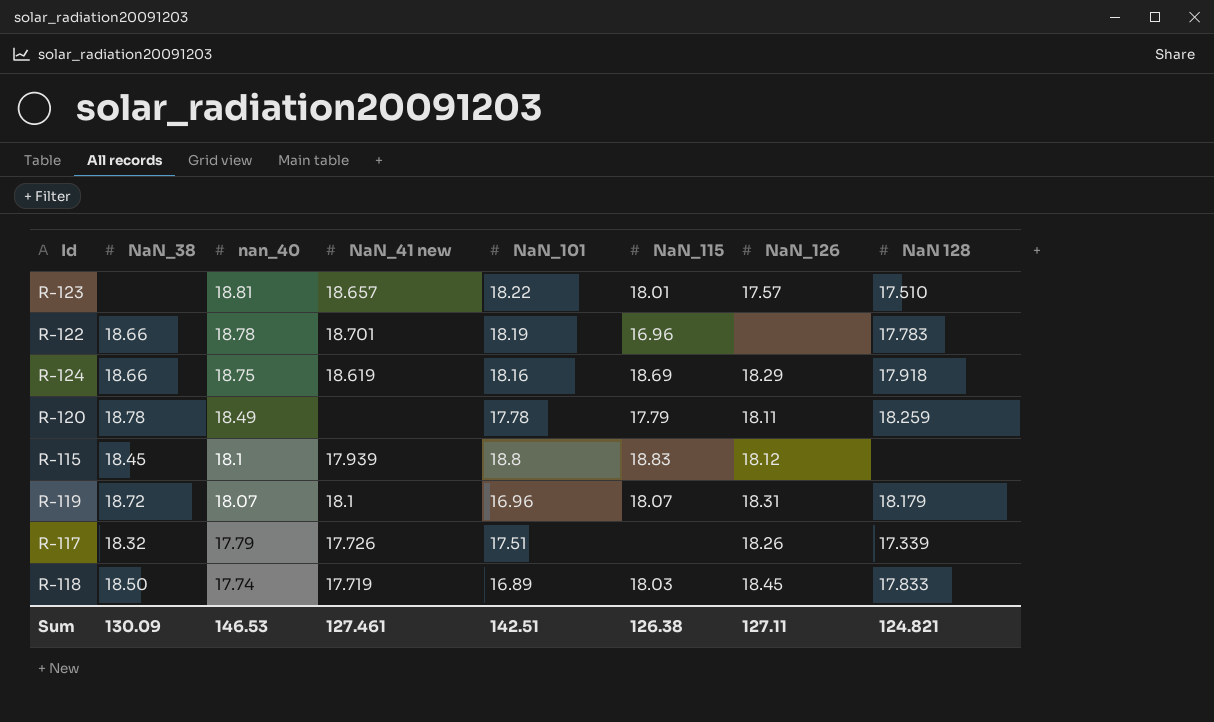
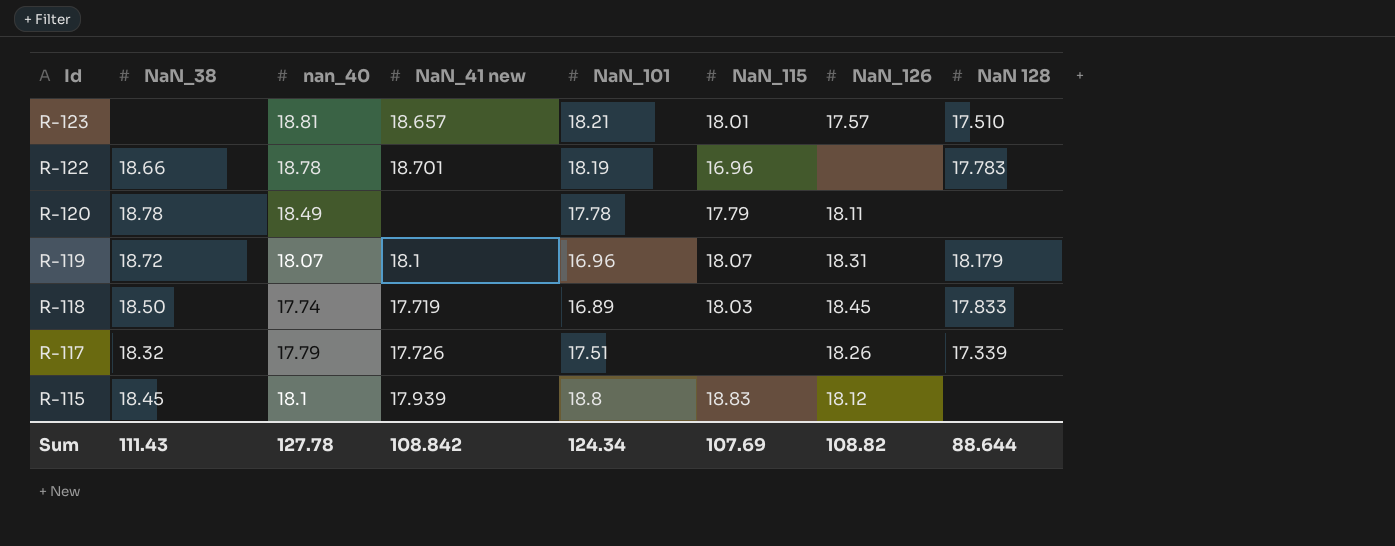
row order: nan_40 descending -> Id descending
row R-124: 18.66 | 18.75 | 18.619 | 18.16 | 18.69 | 18.29 | 17.918 -> none
R-123 | NaN_101: 18.22 -> 18.21
R-120 | NaN 128: 18.259 -> none
Sum | NaN_38: 130.09 -> 111.43
Sum | nan_40: 146.53 -> 127.78
Sum | NaN_41 new: 127.461 -> 108.842
Sum | NaN_101: 142.51 -> 124.34
Sum | NaN_115: 126.38 -> 107.69
Sum | NaN_126: 127.11 -> 108.82
Sum | NaN 128: 124.821 -> 88.644

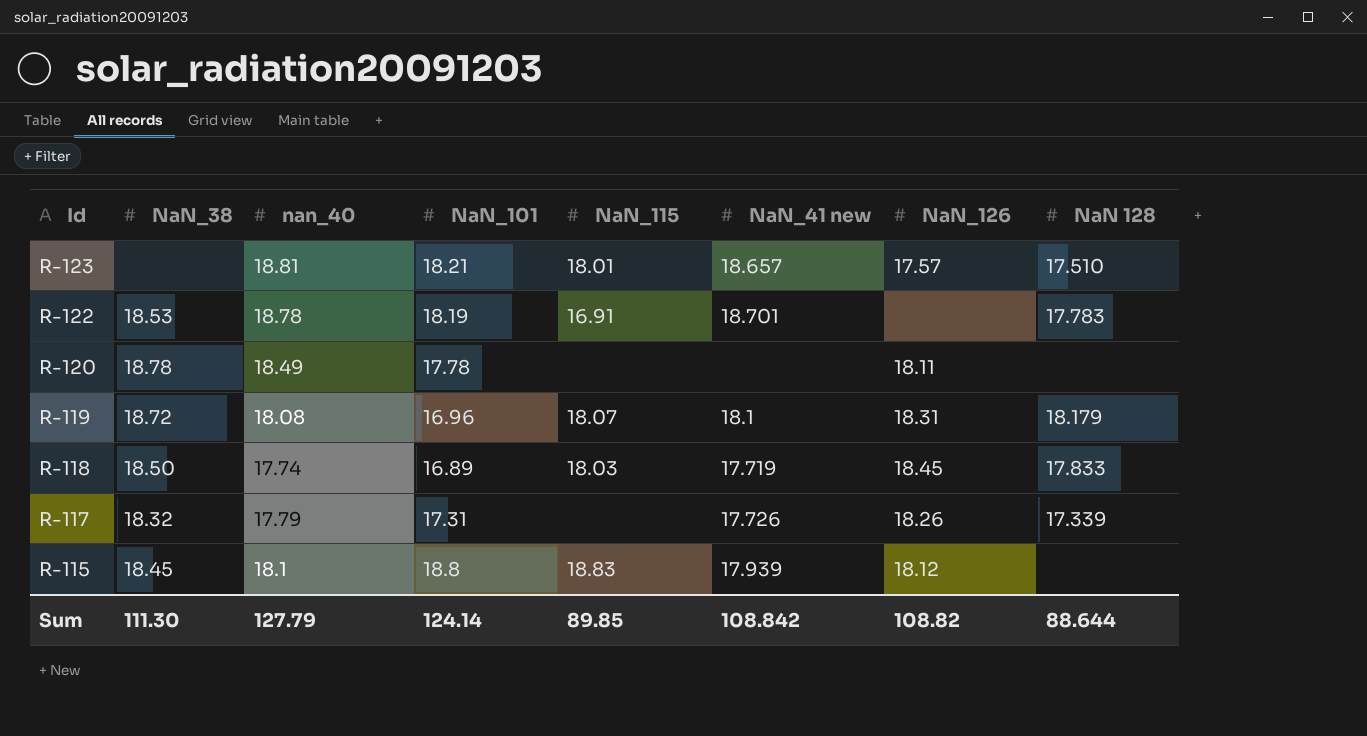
column NaN_41 new | position: 4 -> 6
R-122 | NaN_38: 18.66 -> 18.53
R-122 | NaN_115: 16.96 -> 16.91
R-120 | NaN_115: 17.79 -> none
R-119 | nan_40: 18.07 -> 18.08
R-117 | NaN_101: 17.51 -> 17.31
Sum | NaN_38: 111.43 -> 111.30
Sum | nan_40: 127.78 -> 127.79
Sum | NaN_101: 124.34 -> 124.14
Sum | NaN_115: 107.69 -> 89.85

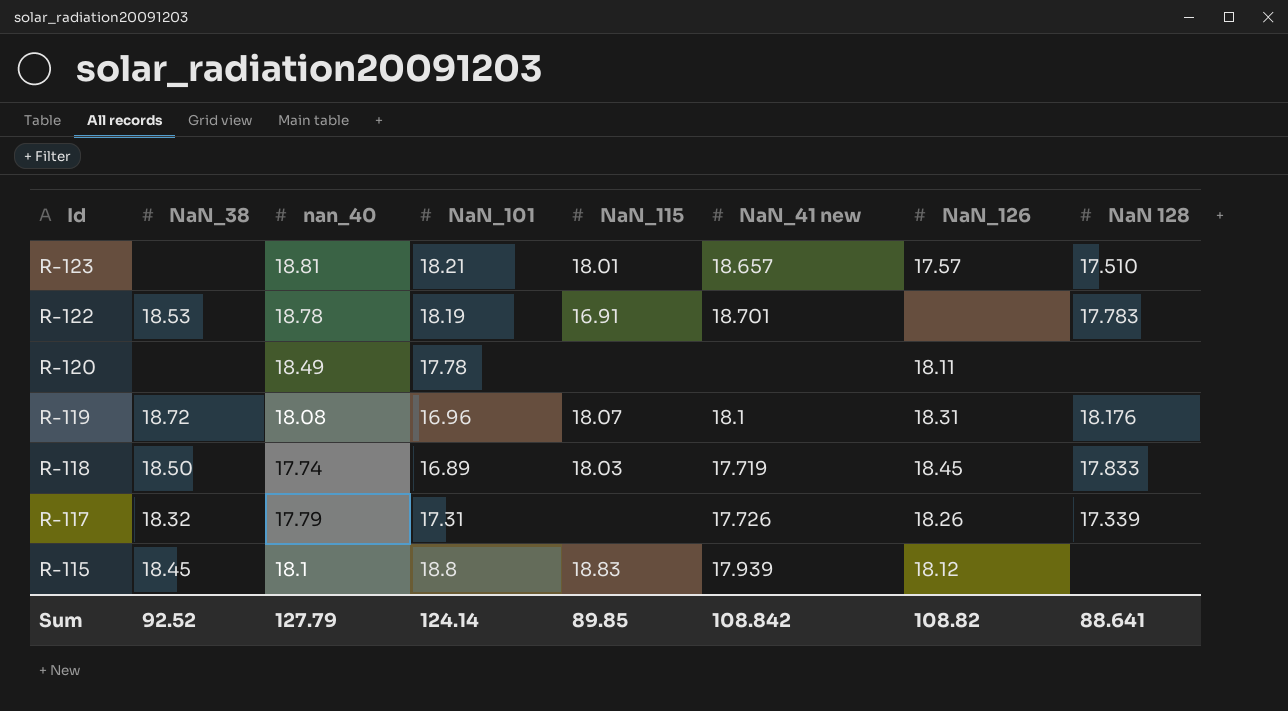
R-120 | NaN_38: 18.78 -> none
R-119 | NaN 128: 18.179 -> 18.176
Sum | NaN_38: 111.30 -> 92.52
Sum | NaN 128: 88.644 -> 88.641

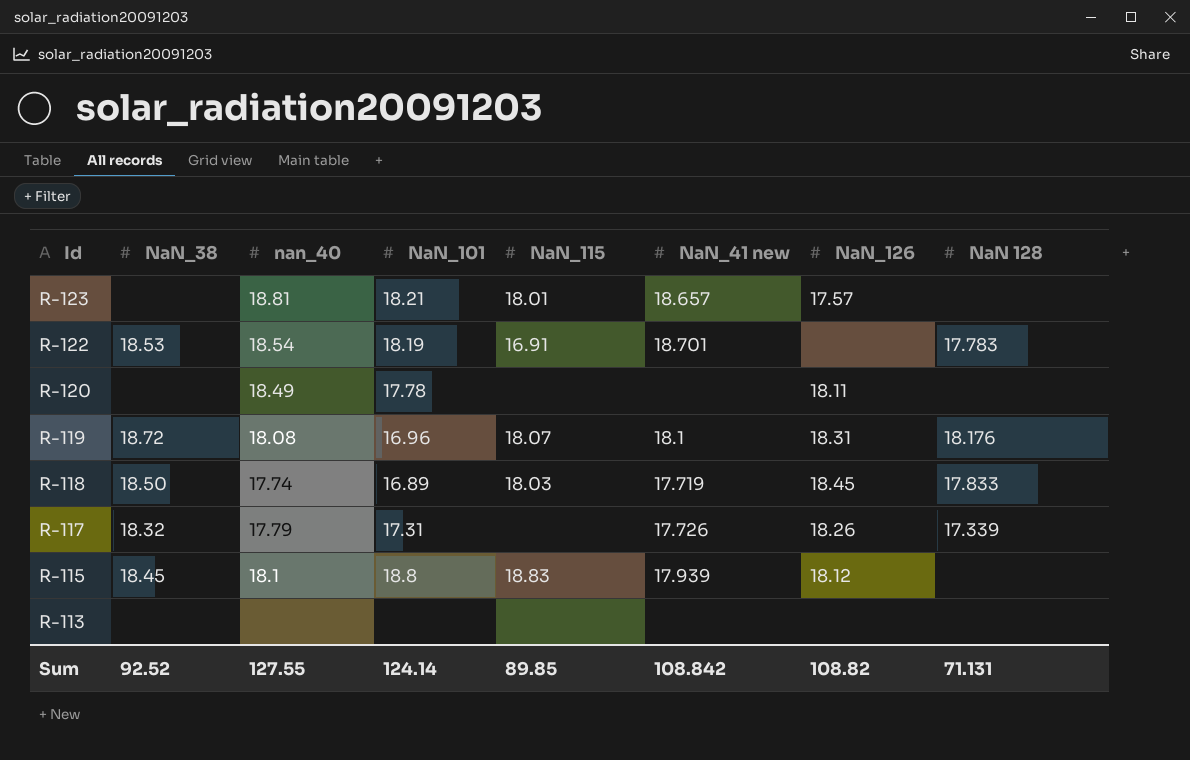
R-123 | NaN 128: 17.510 -> none
R-122 | nan_40: 18.78 -> 18.54
row R-113: none -> none | none | none | none | none | none | none
Sum | nan_40: 127.79 -> 127.55
Sum | NaN 128: 88.641 -> 71.131

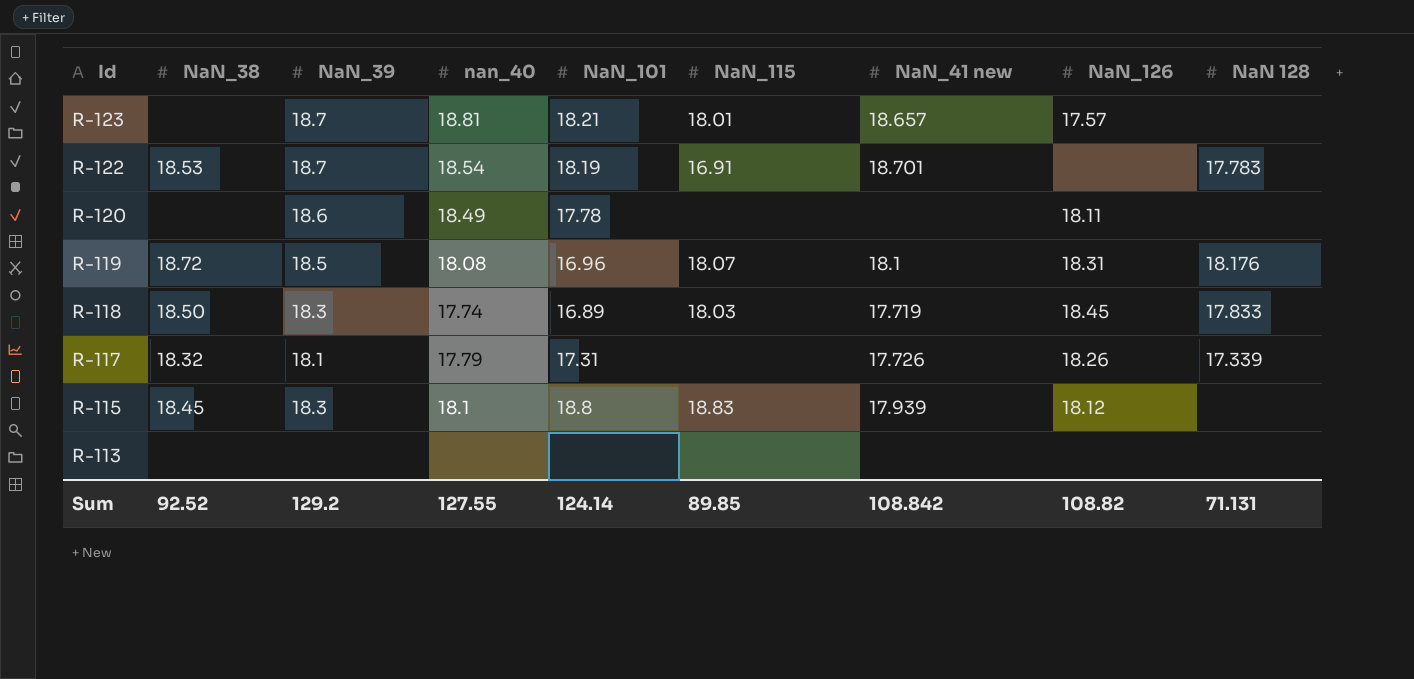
column NaN_39 | position: none -> 3

